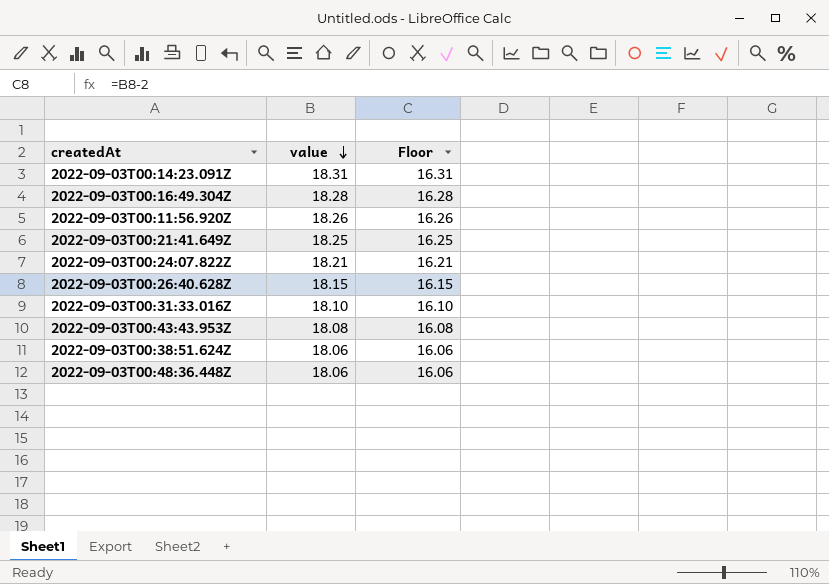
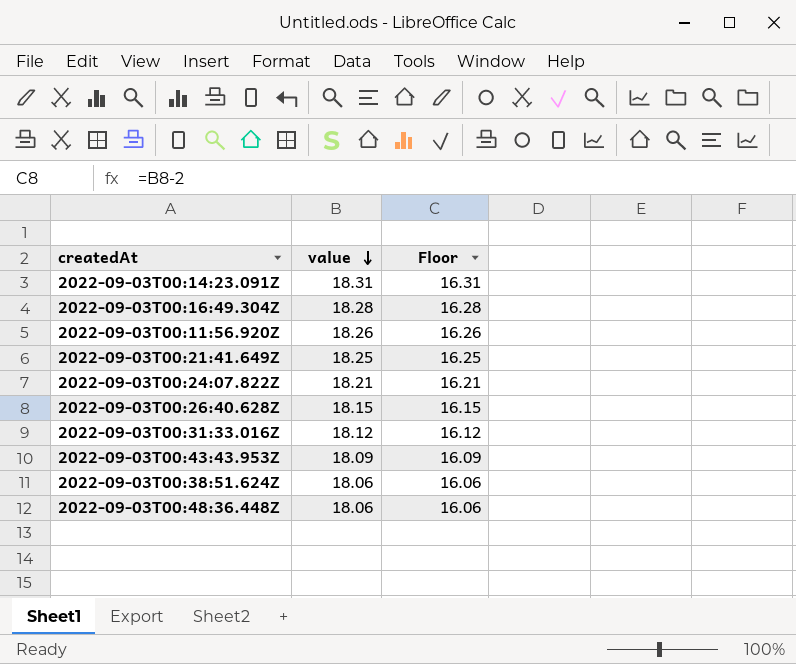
2022-09-03T00:31:33.016Z | value: 18.10 -> 18.12
2022-09-03T00:31:33.016Z | Floor: 16.10 -> 16.12
2022-09-03T00:43:43.953Z | value: 18.08 -> 18.09
2022-09-03T00:43:43.953Z | Floor: 16.08 -> 16.09

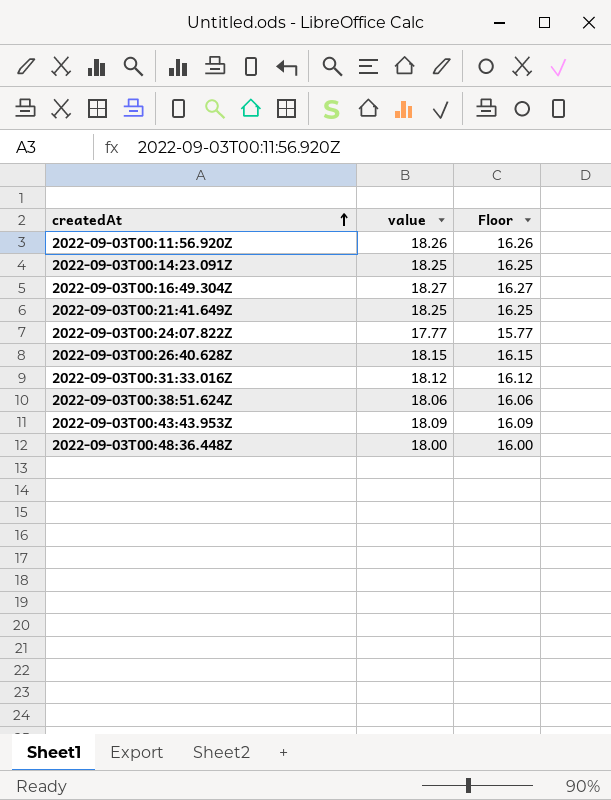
row order: value descending -> createdAt ascending
2022-09-03T00:14:23.091Z | value: 18.31 -> 18.25
2022-09-03T00:14:23.091Z | Floor: 16.31 -> 16.25
2022-09-03T00:16:49.304Z | value: 18.28 -> 18.27
2022-09-03T00:16:49.304Z | Floor: 16.28 -> 16.27
2022-09-03T00:24:07.822Z | value: 18.21 -> 17.77
2022-09-03T00:24:07.822Z | Floor: 16.21 -> 15.77
2022-09-03T00:48:36.448Z | value: 18.06 -> 18.00
2022-09-03T00:48:36.448Z | Floor: 16.06 -> 16.00

